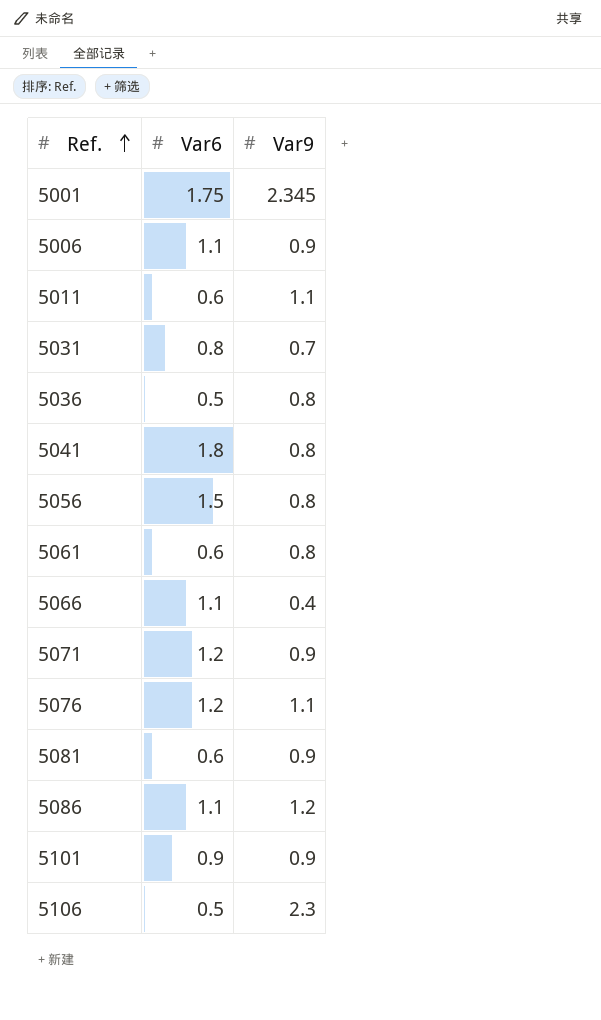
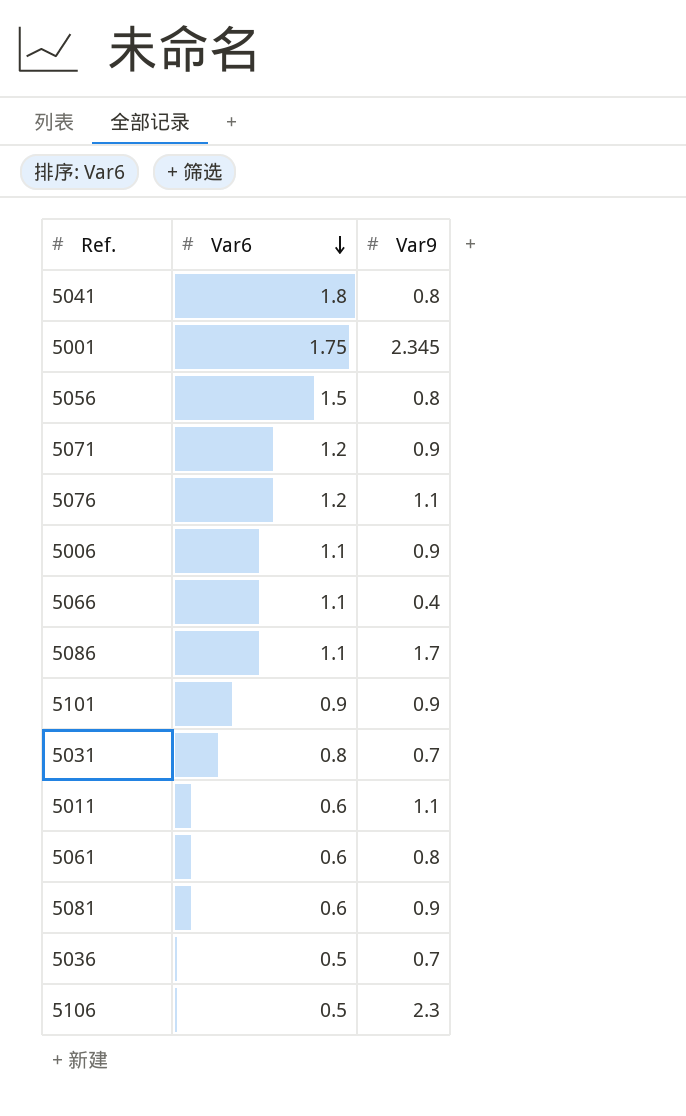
row order: Ref. ascending -> Var6 descending
5086 | Var9: 1.2 -> 1.7
5036 | Var9: 0.8 -> 0.7

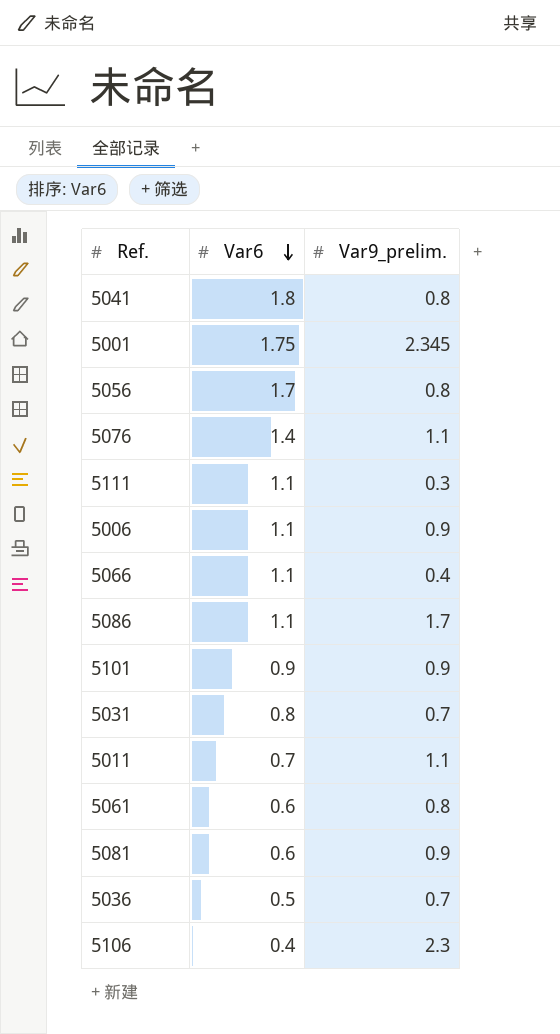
column name: Var9 -> Var9_prelim.
row 5071: 1.2 | 0.9 -> none
5056 | Var6: 1.5 -> 1.7
5076 | Var6: 1.2 -> 1.4
row 5111: none -> 1.1 | 0.3
5011 | Var6: 0.6 -> 0.7
5106 | Var6: 0.5 -> 0.4

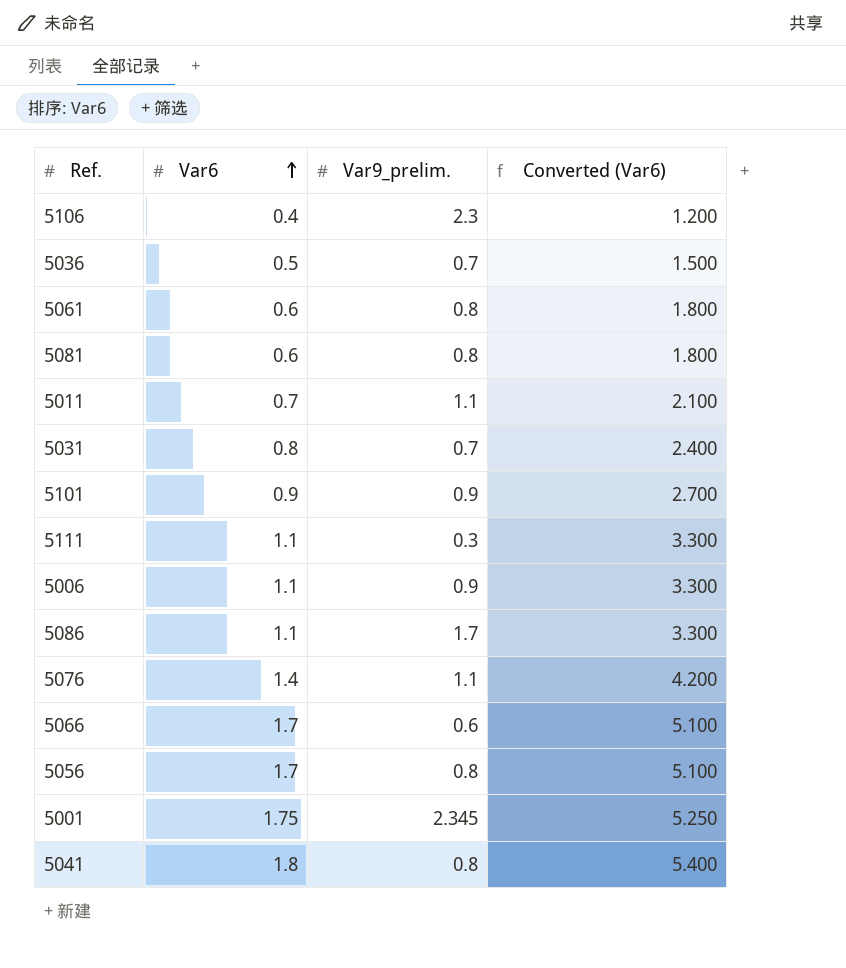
row order: Var6 descending -> Var6 ascending
column Converted (Var6) | formula: none -> [Var6] * 3
5081 | Var9_prelim.: 0.9 -> 0.8
5066 | Var6: 1.1 -> 1.7
5066 | Var9_prelim.: 0.4 -> 0.6

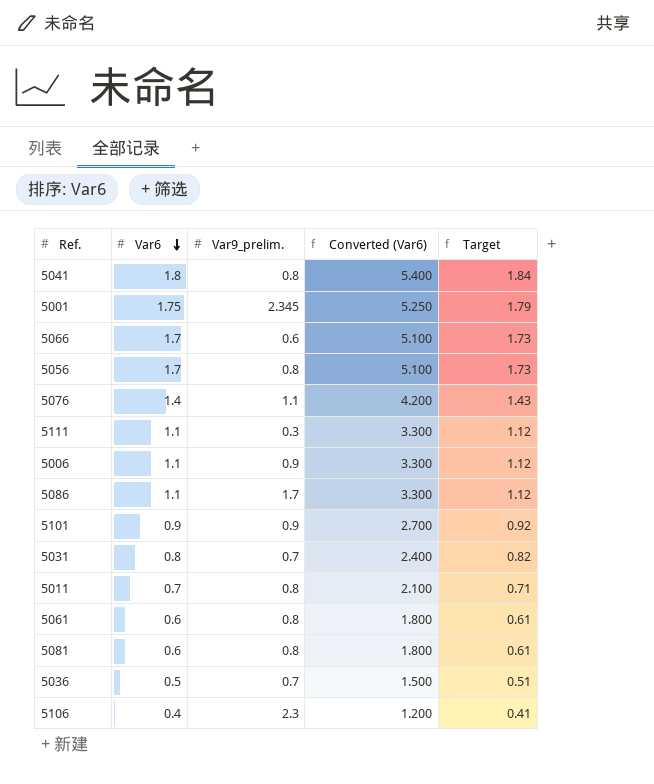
row order: Var6 ascending -> Var6 descending
column Target | formula: none -> [Var6] * 1.02
5011 | Var9_prelim.: 1.1 -> 0.8

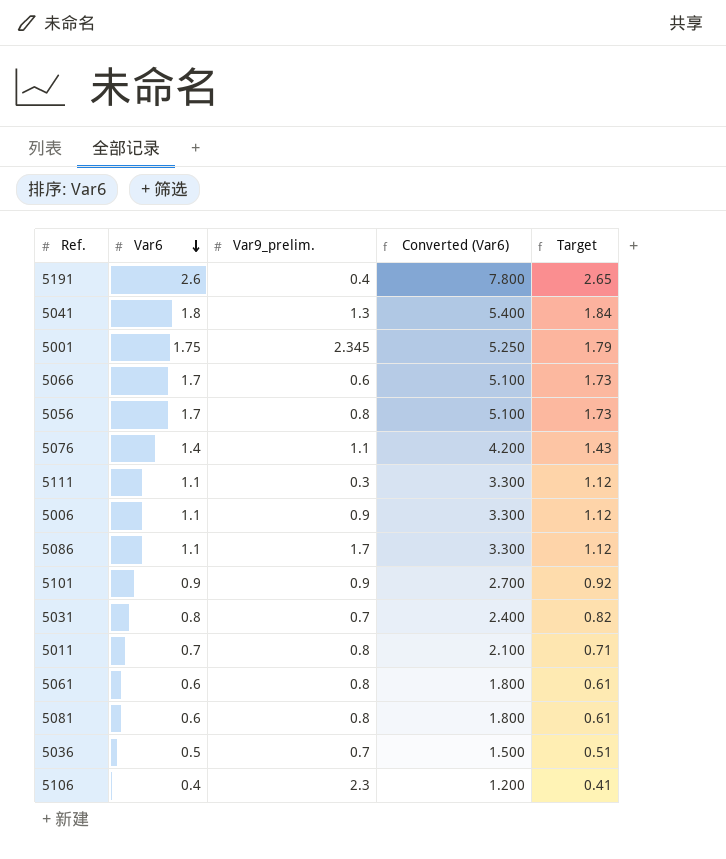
row 5191: none -> 2.6 | 0.4 | 7.800 | 2.65
5041 | Var9_prelim.: 0.8 -> 1.3

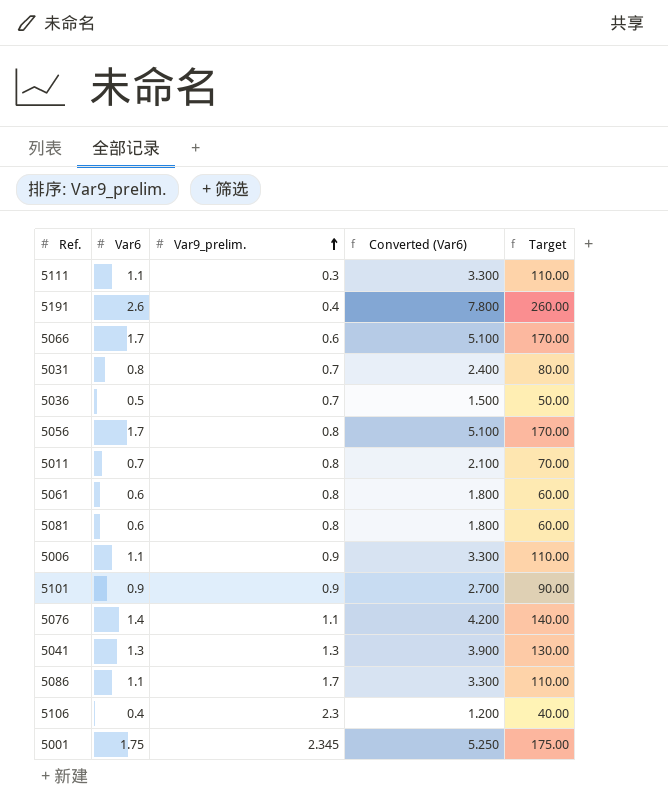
row order: Var6 descending -> Var9_prelim. ascending
column Target | formula: [Var6] * 1.02 -> [Var6] * 100
5041 | Var6: 1.8 -> 1.3
5041 | Converted (Var6): 5.400 -> 3.900

